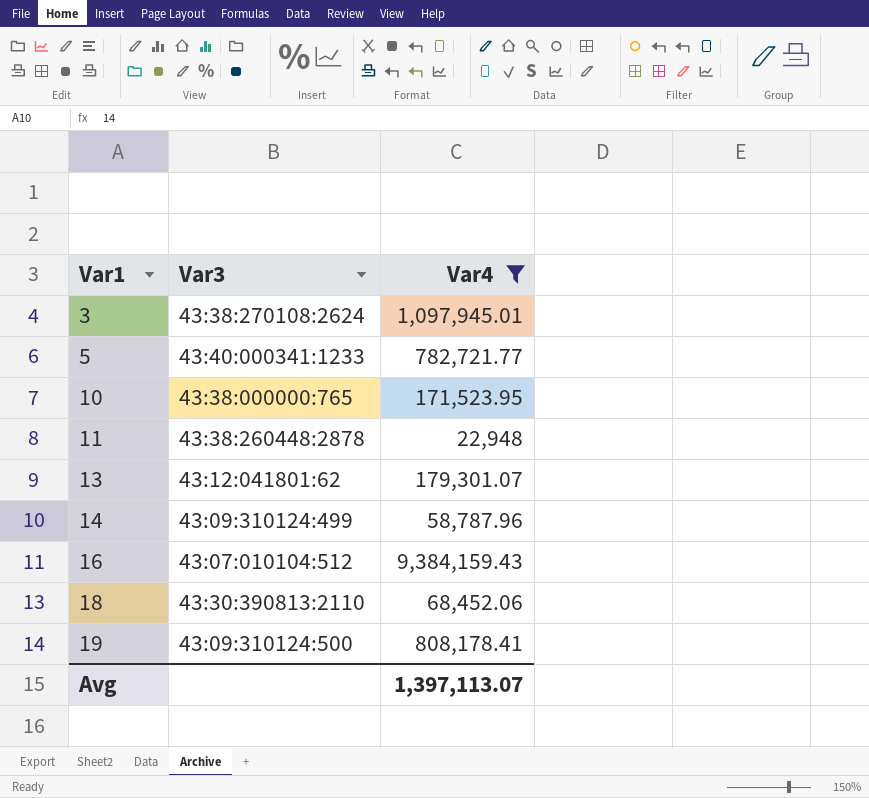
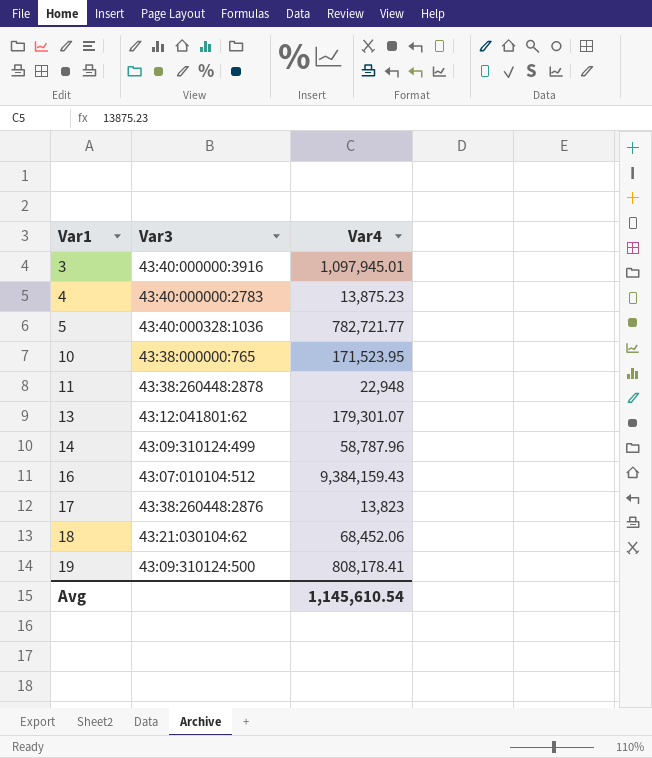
filter: Var4 >= 22,948 -> none
3 | Var3: 43:38:270108:2624 -> 43:40:000000:3916
5 | Var3: 43:40:000341:1233 -> 43:40:000328:1036
18 | Var3: 43:30:390813:2110 -> 43:21:030104:62
Avg | Var4: 1,397,113.07 -> 1,145,610.54

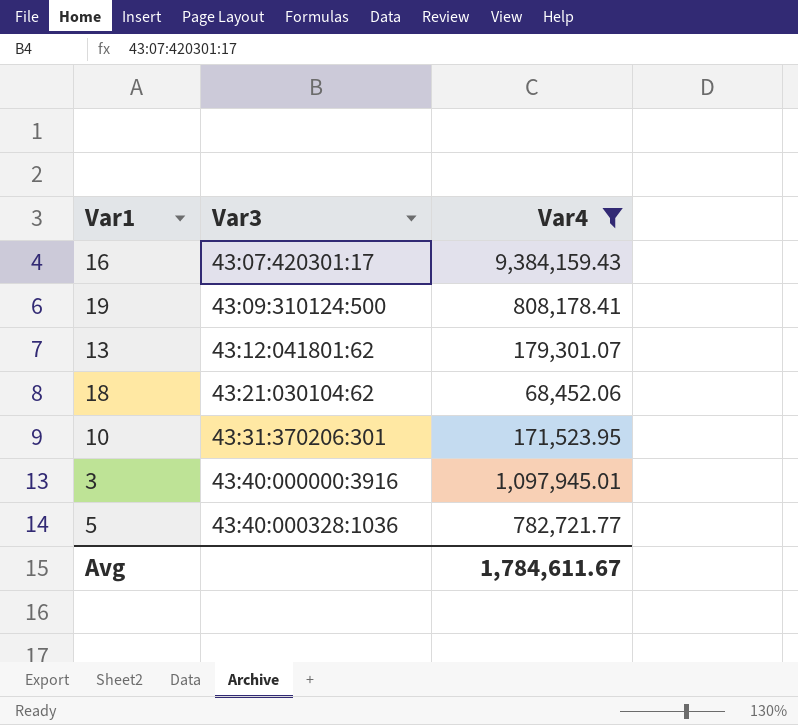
filter: none -> Var4 >= 68,452.06
row order: Var1 ascending -> Var3 ascending
16 | Var3: 43:07:010104:512 -> 43:07:420301:17
10 | Var3: 43:38:000000:765 -> 43:31:370206:301
Avg | Var4: 1,145,610.54 -> 1,784,611.67

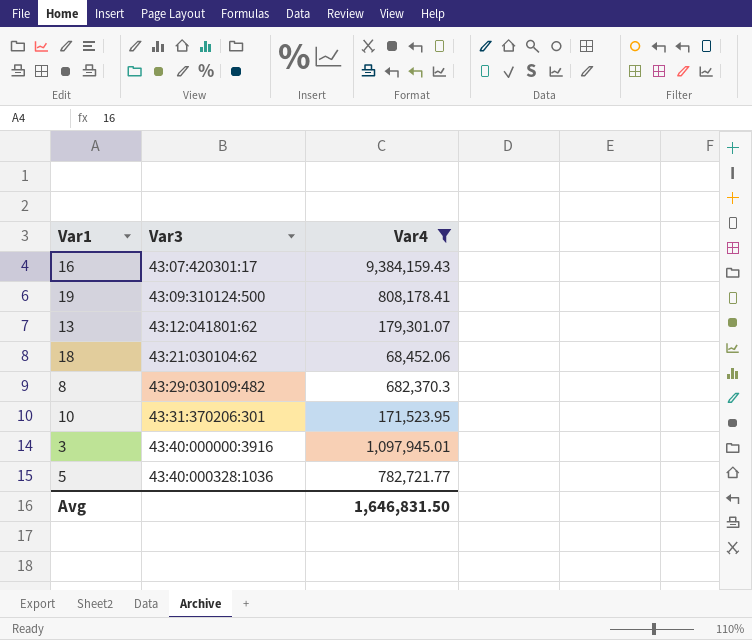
row 8: none -> 43:29:030109:482 | 682,370.3
Avg | Var4: 1,784,611.67 -> 1,646,831.50

